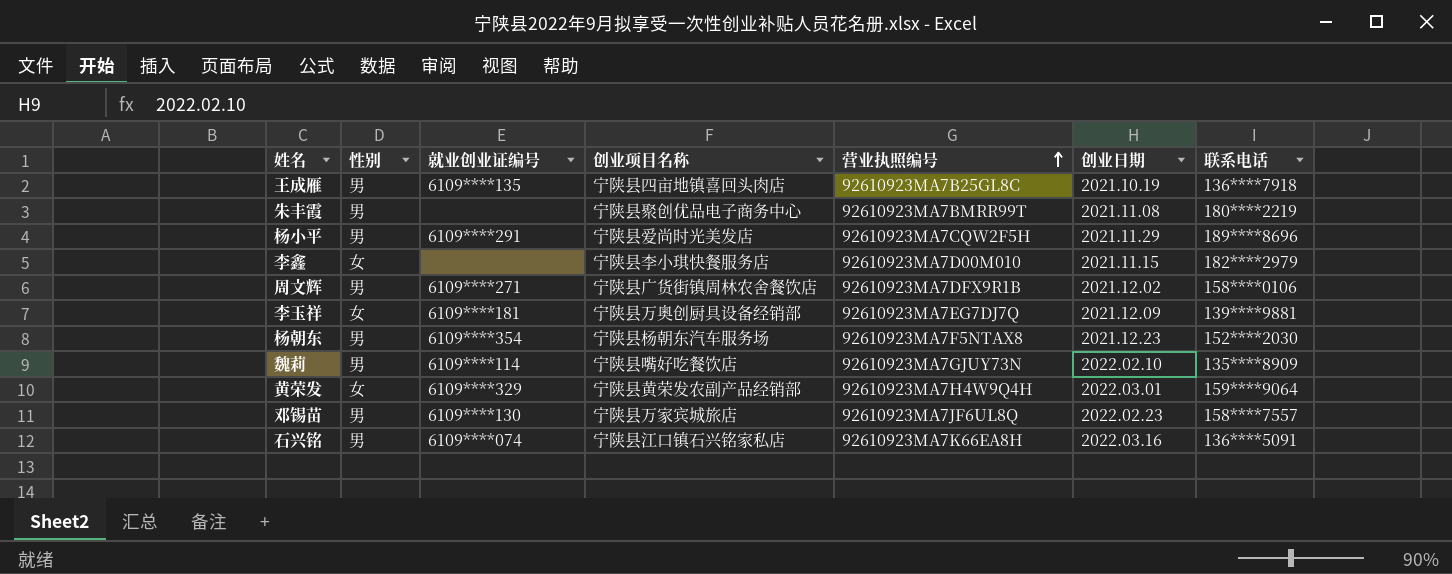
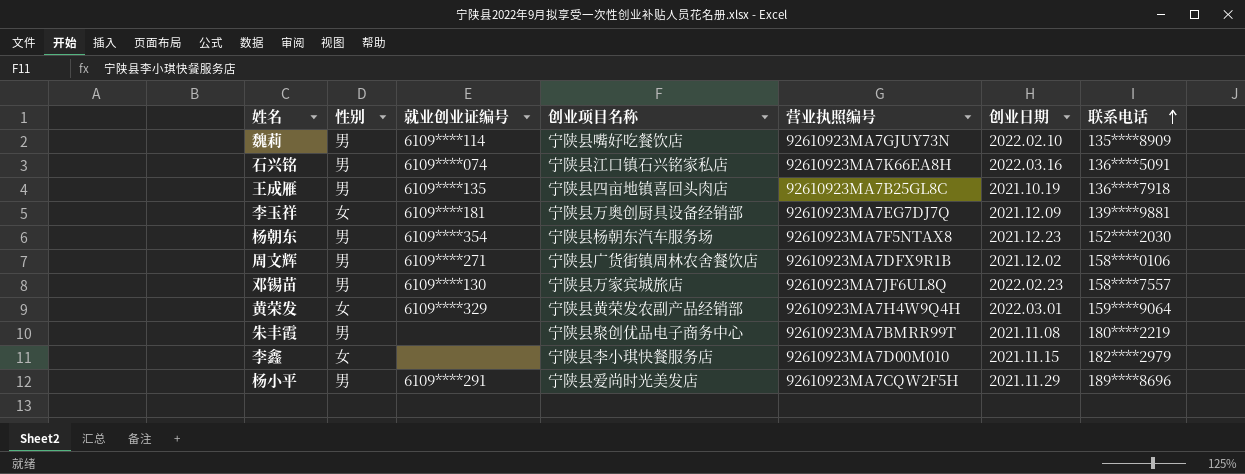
row order: 营业执照编号 ascending -> 联系电话 ascending

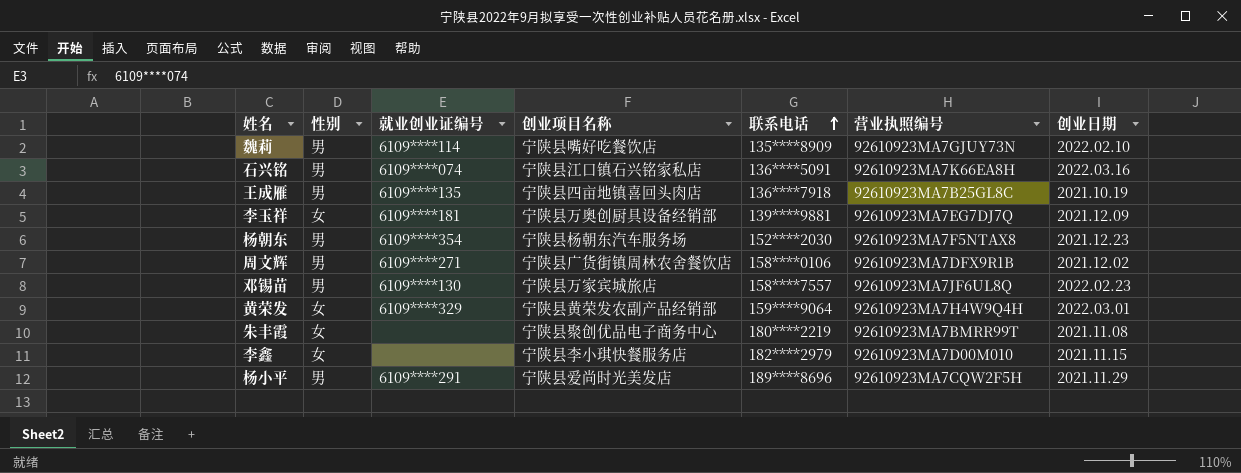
column 联系电话 | position: 7 -> 5
朱丰霞 | 性别: 男 -> 女

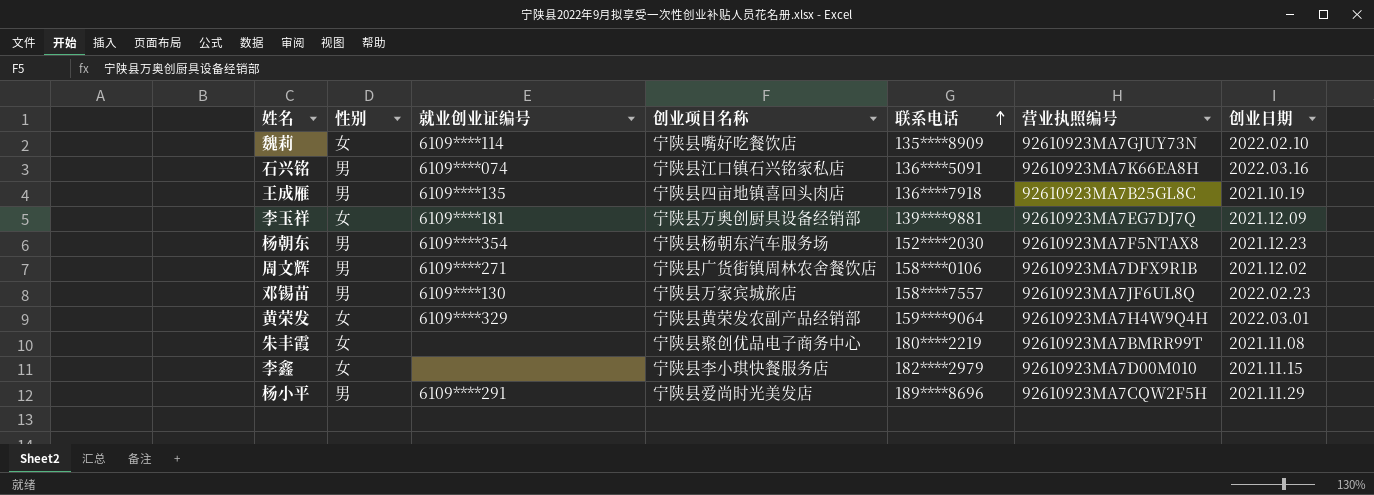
魏莉 | 性别: 男 -> 女

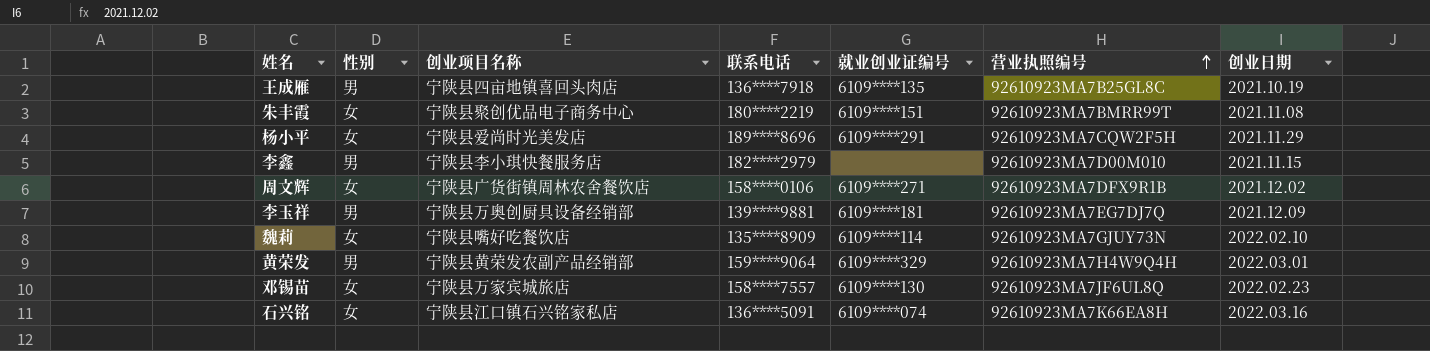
row order: 联系电话 ascending -> 营业执照编号 ascending
column 就业创业证编号 | position: 3 -> 5
row 杨朝东: 男 | 6109****354 | 宁陕县杨朝东汽车服务场 | 152****2030 | 92610923MA7F5NTAX8 | 2021.12.23 -> none
朱丰霞 | 就业创业证编号: none -> 6109****151
杨小平 | 性别: 男 -> 女
李鑫 | 性别: 女 -> 男
周文辉 | 性别: 男 -> 女
李玉祥 | 性别: 女 -> 男
黄荣发 | 性别: 女 -> 男
邓锡苗 | 性别: 男 -> 女
石兴铭 | 性别: 男 -> 女

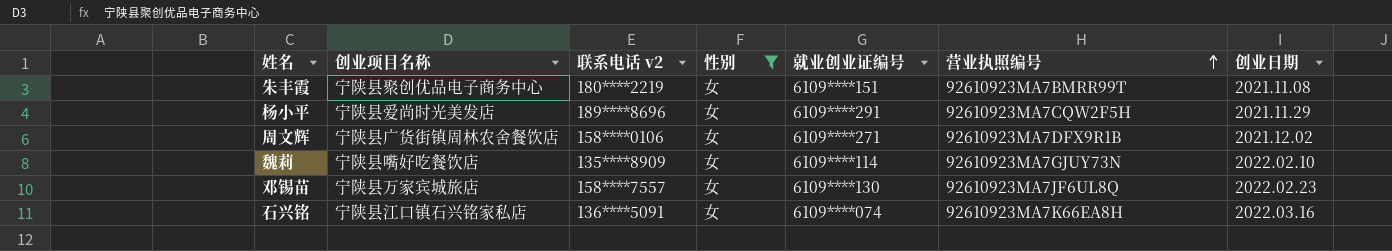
filter: none -> 性别 = 女
column name: 联系电话 -> 联系电话 v2
column 性别 | position: 2 -> 4

